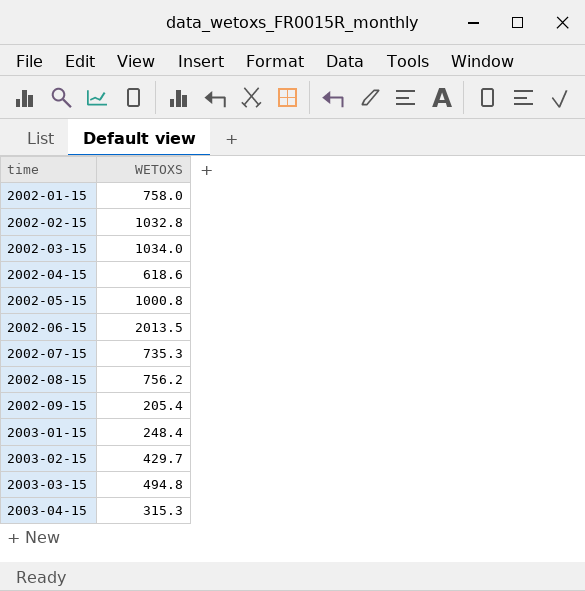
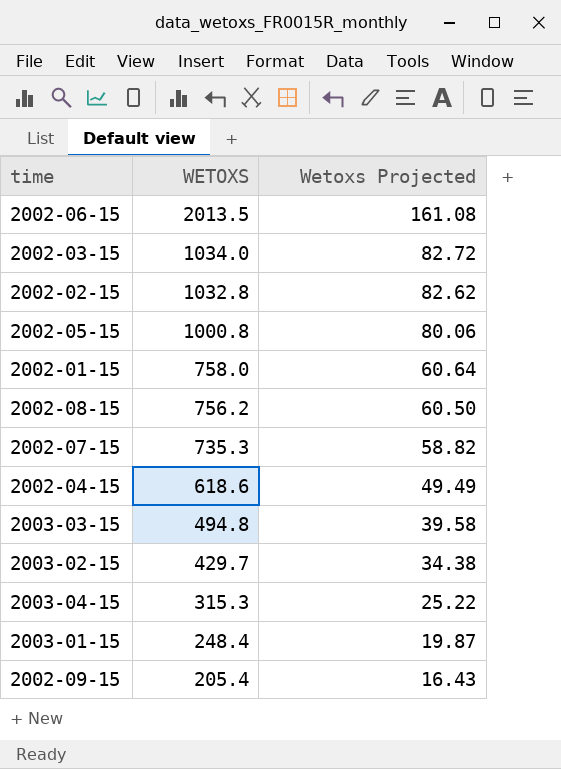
row order: time ascending -> WETOXS descending
column Wetoxs Projected | formula: none -> [WETOXS] * 0.08

